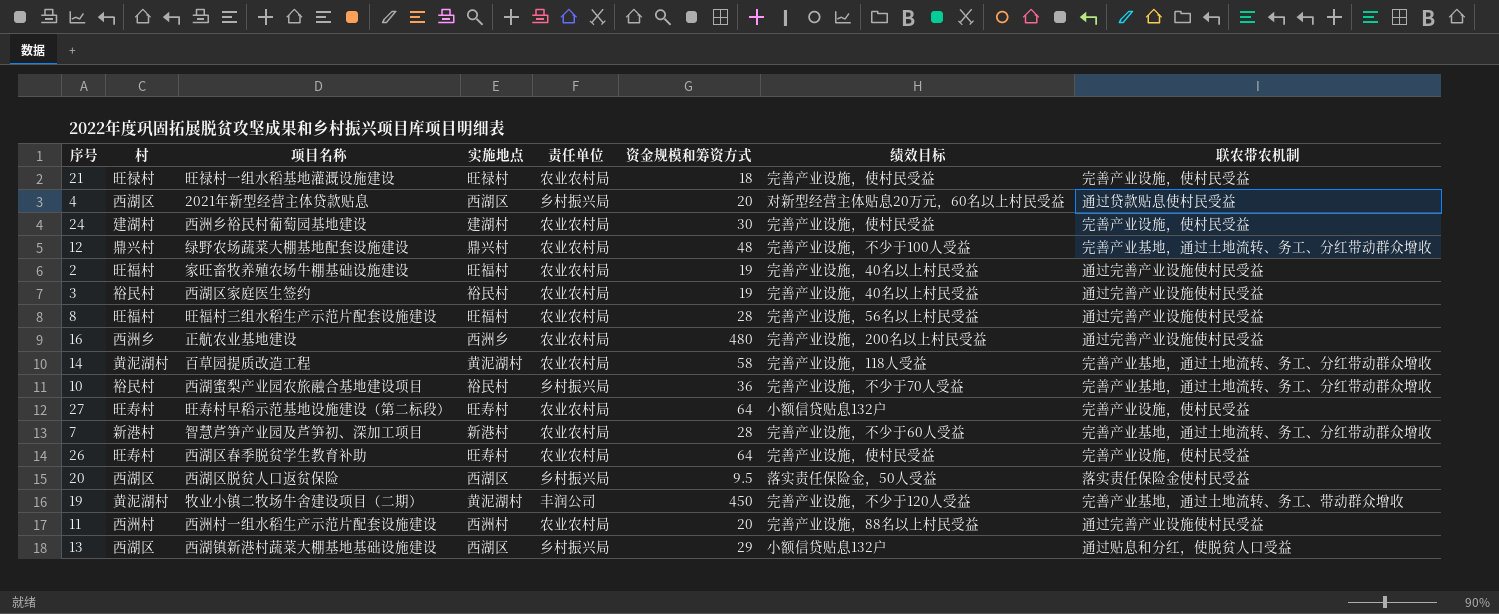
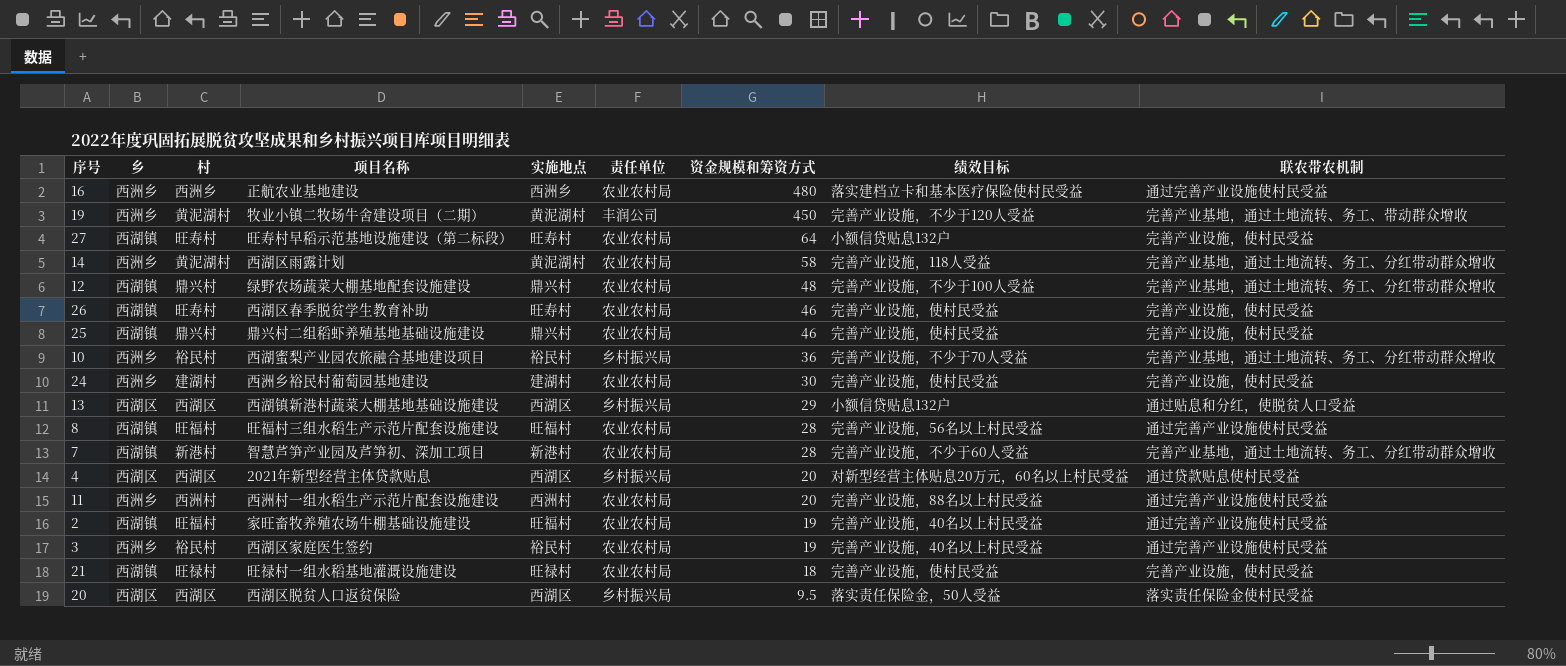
row order: none -> 资金规模和筹资方式 descending
column 乡 | position: none -> 2
16 | 绩效目标: 完善产业设施，200名以上村民受益 -> 落实建档立卡和基本医疗保险使村民受益
14 | 项目名称: 百草园提质改造工程 -> 西湖区雨露计划
26 | 资金规模和筹资方式: 64 -> 46
row 25: none -> 西湖镇 | 鼎兴村 | 鼎兴村二组稻虾养殖基地基础设施建设 | 鼎兴村 | 农业农村局 | 46 | 完善产业设施，使村民受益 | 完善产业设施，使村民受益

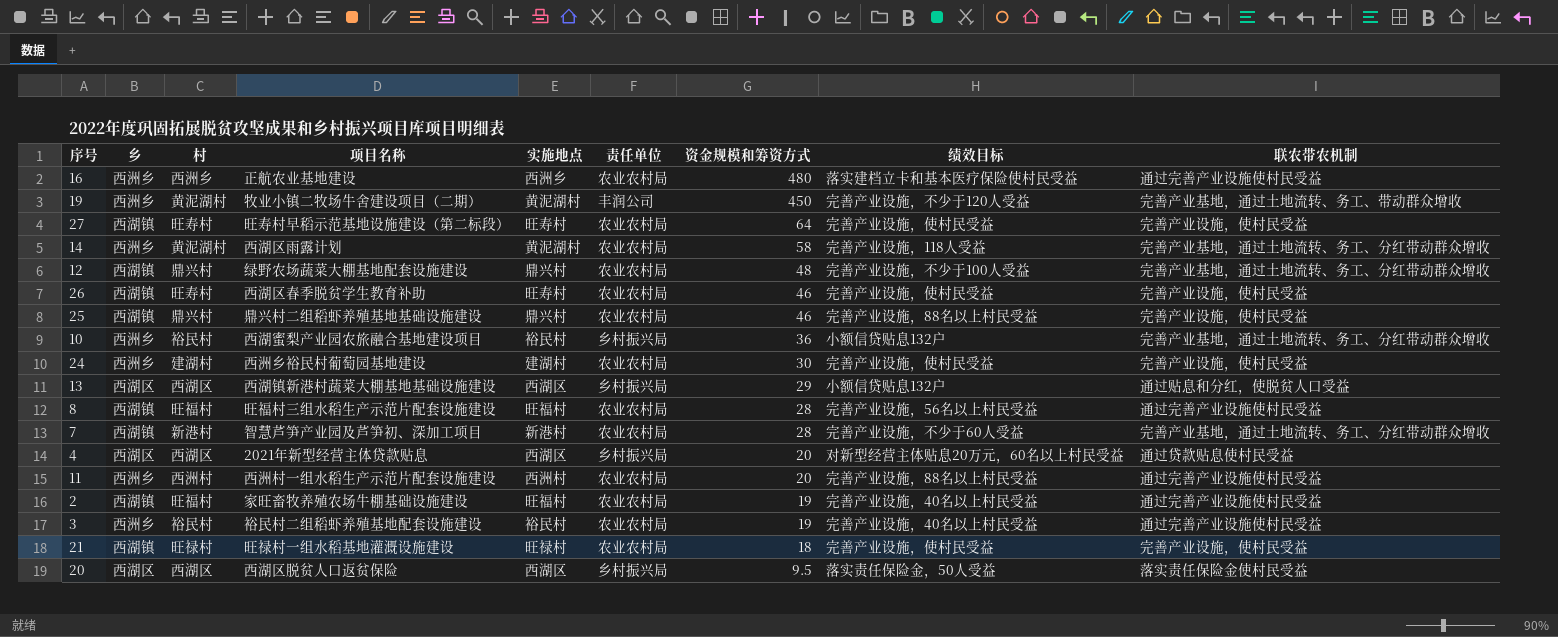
27 | 绩效目标: 小额信贷贴息132户 -> 完善产业设施，使村民受益
25 | 绩效目标: 完善产业设施，使村民受益 -> 完善产业设施，88名以上村民受益
10 | 绩效目标: 完善产业设施，不少于70人受益 -> 小额信贷贴息132户
3 | 项目名称: 西湖区家庭医生签约 -> 裕民村二组稻虾养殖基地配套设施建设

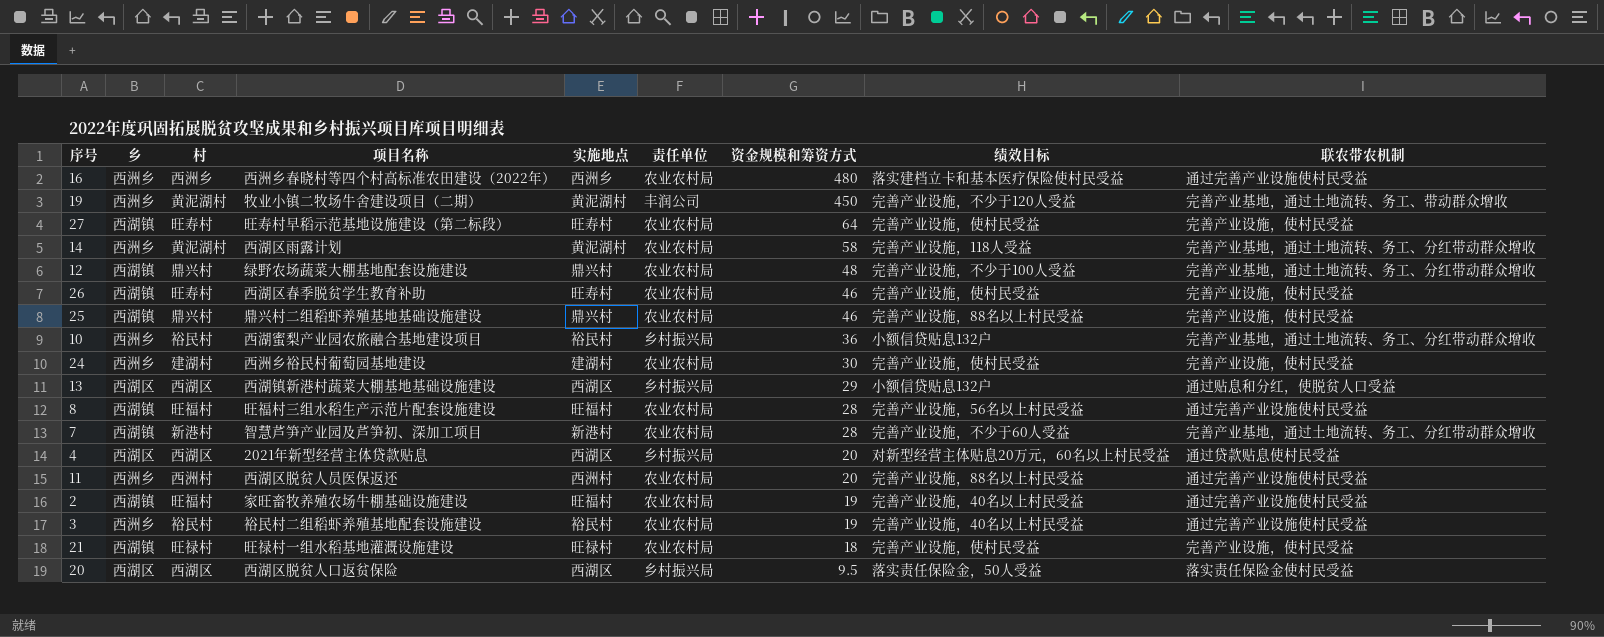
16 | 项目名称: 正航农业基地建设 -> 西洲乡春晓村等四个村高标准农田建设（2022年）
11 | 项目名称: 西洲村一组水稻生产示范片配套设施建设 -> 西湖区脱贫人员医保返还

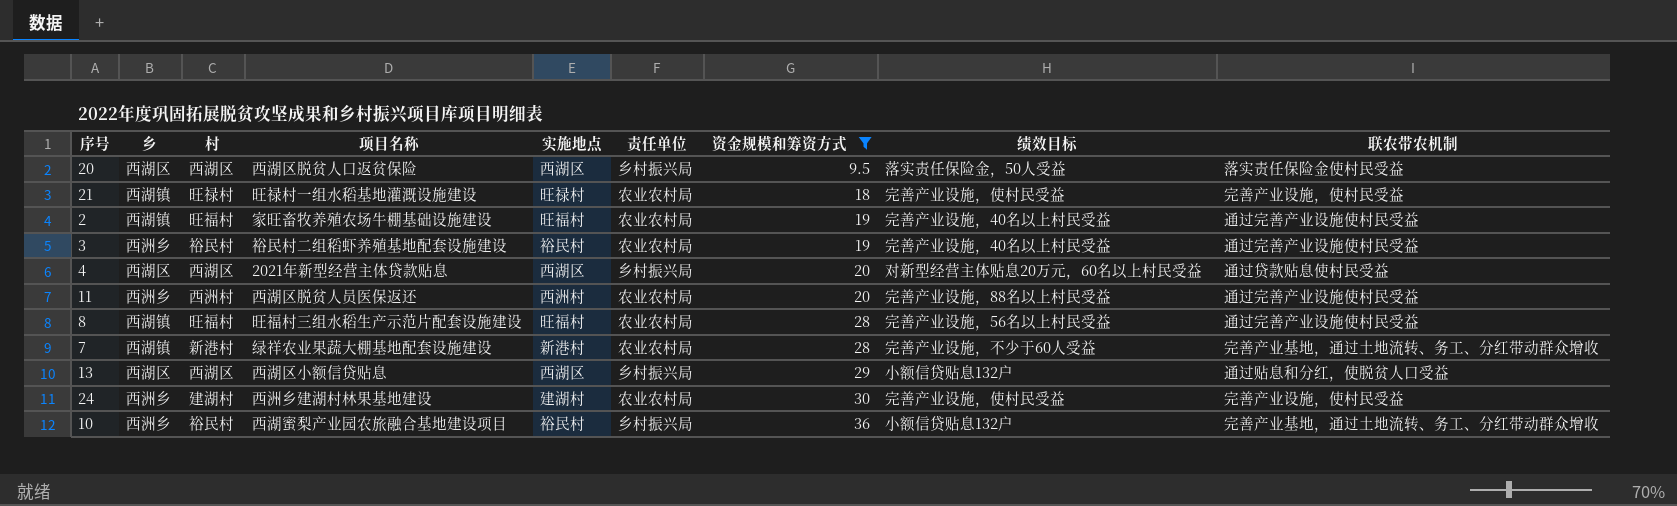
filter: none -> 资金规模和筹资方式 <= 36
row order: 资金规模和筹资方式 descending -> 资金规模和筹资方式 ascending
7 | 项目名称: 智慧芦笋产业园及芦笋初、深加工项目 -> 绿祥农业果蔬大棚基地配套设施建设
13 | 项目名称: 西湖镇新港村蔬菜大棚基地基础设施建设 -> 西湖区小额信贷贴息
24 | 项目名称: 西洲乡裕民村葡萄园基地建设 -> 西洲乡建湖村林果基地建设

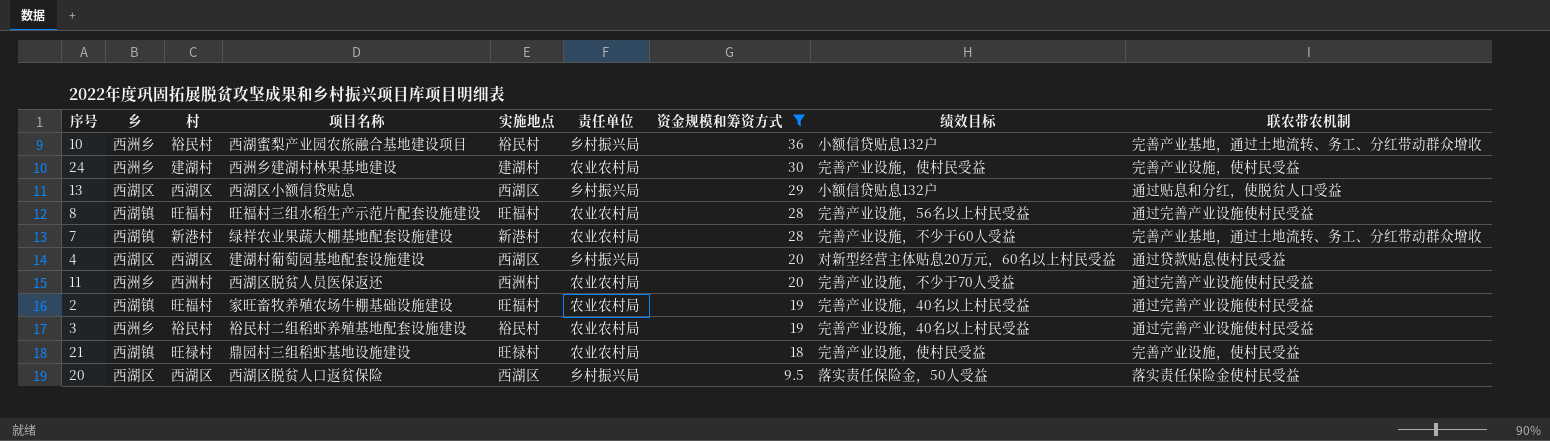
row order: 资金规模和筹资方式 ascending -> 资金规模和筹资方式 descending
4 | 项目名称: 2021年新型经营主体贷款贴息 -> 建湖村葡萄园基地配套设施建设
11 | 绩效目标: 完善产业设施，88名以上村民受益 -> 完善产业设施，不少于70人受益
21 | 项目名称: 旺禄村一组水稻基地灌溉设施建设 -> 鼎园村三组稻虾基地设施建设

